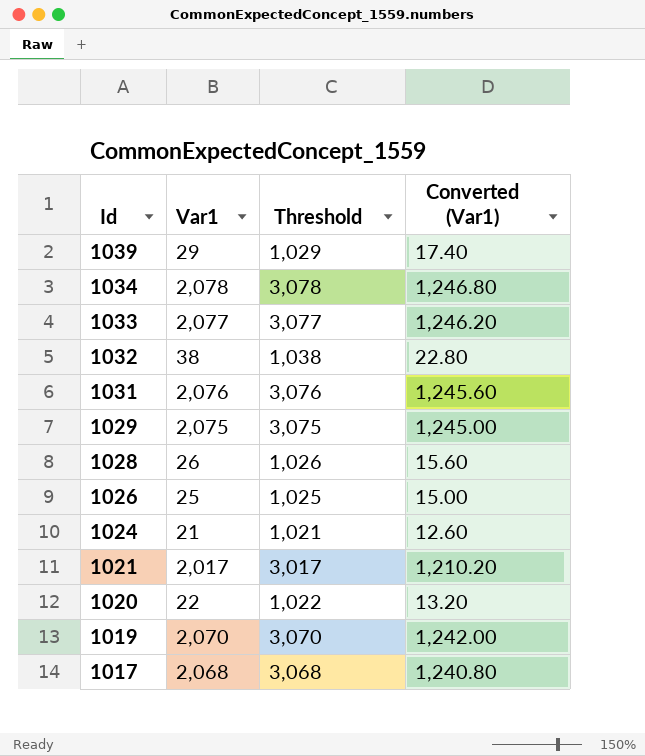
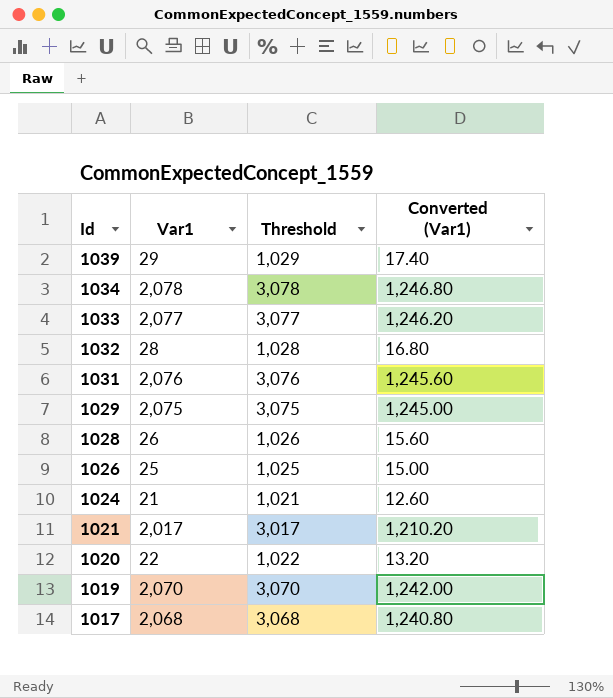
1032 | Var1: 38 -> 28
1032 | Threshold: 1,038 -> 1,028
1032 | Converted (Var1): 22.80 -> 16.80

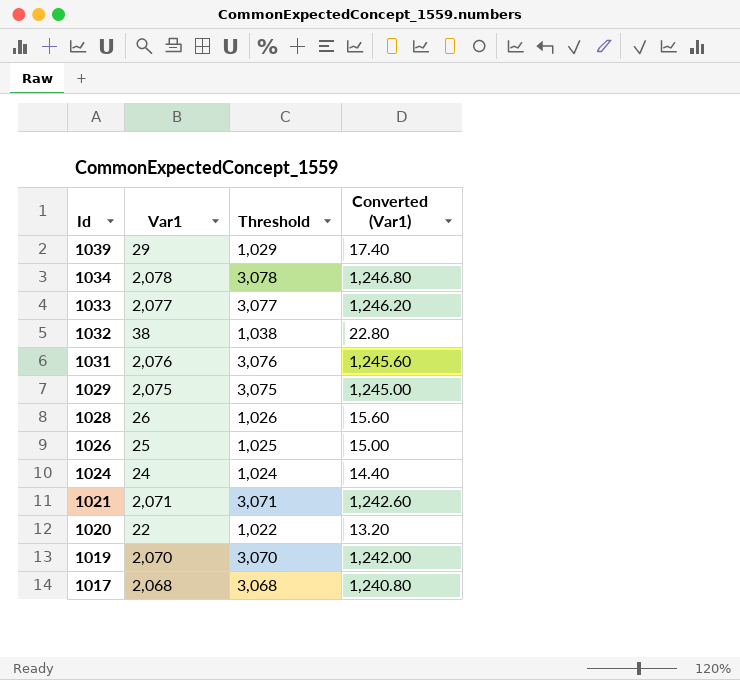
1032 | Var1: 28 -> 38
1032 | Threshold: 1,028 -> 1,038
1032 | Converted (Var1): 16.80 -> 22.80
1024 | Var1: 21 -> 24
1024 | Threshold: 1,021 -> 1,024
1024 | Converted (Var1): 12.60 -> 14.40
1021 | Var1: 2,017 -> 2,071
1021 | Threshold: 3,017 -> 3,071
1021 | Converted (Var1): 1,210.20 -> 1,242.60

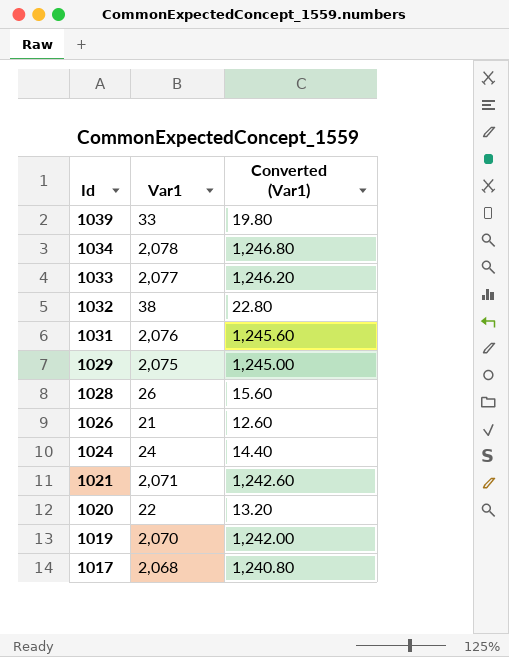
column Threshold | formula: [Var1] + 1000 -> none
1039 | Var1: 29 -> 33
1039 | Converted (Var1): 17.40 -> 19.80
1026 | Var1: 25 -> 21
1026 | Converted (Var1): 15.00 -> 12.60

